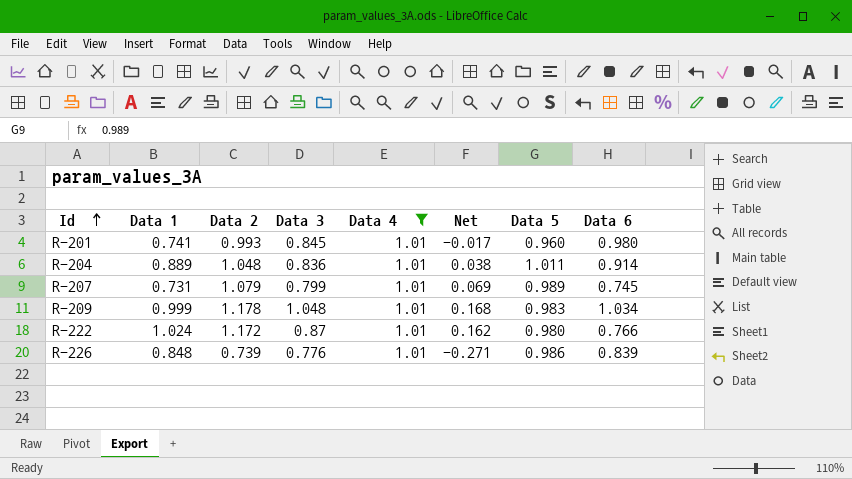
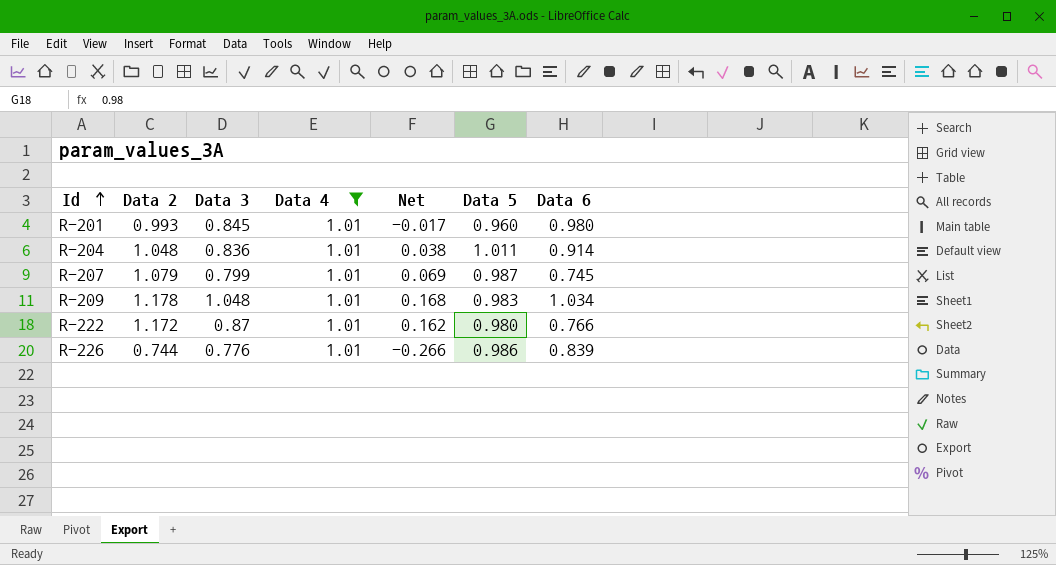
column Data 1 | position: 2 -> none
R-207 | Data 5: 0.989 -> 0.987
R-226 | Data 2: 0.739 -> 0.744
R-226 | Net: -0.271 -> -0.266

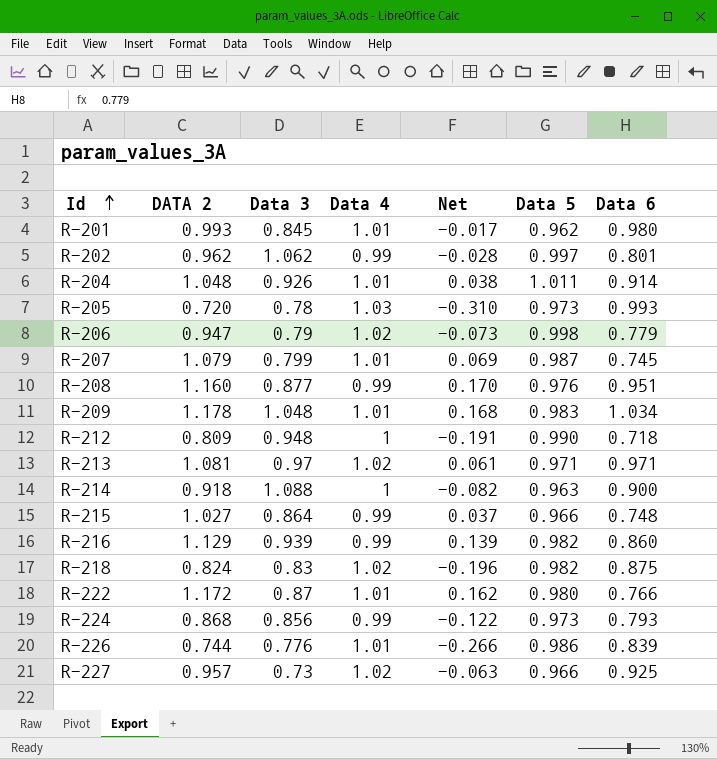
filter: Data 4 = 1.01 -> none
column name: Data 2 -> DATA 2
R-201 | Data 5: 0.960 -> 0.962
R-204 | Data 3: 0.836 -> 0.926

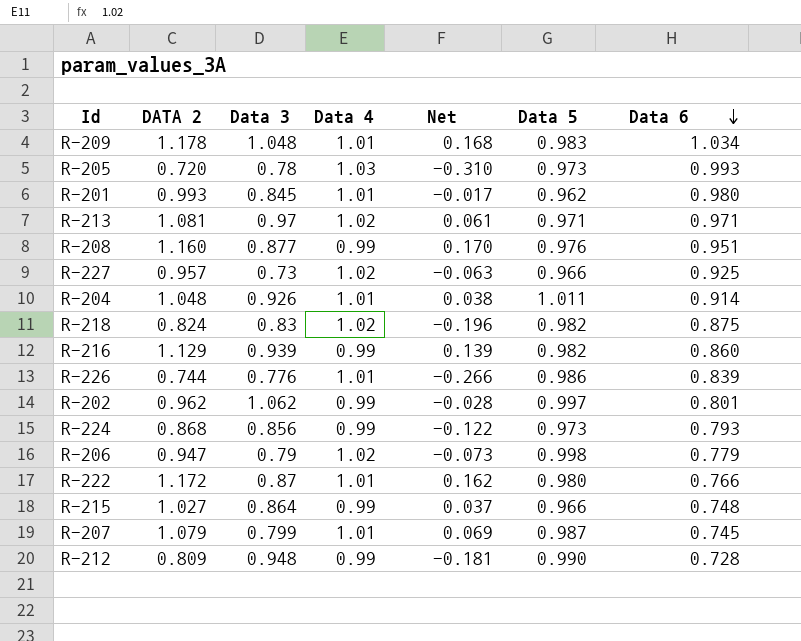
row order: Id ascending -> Data 6 descending
row R-214: 0.918 | 1.088 | 1 | -0.082 | 0.963 | 0.900 -> none
R-212 | Data 4: 1 -> 0.99
R-212 | Net: -0.191 -> -0.181
R-212 | Data 6: 0.718 -> 0.728

